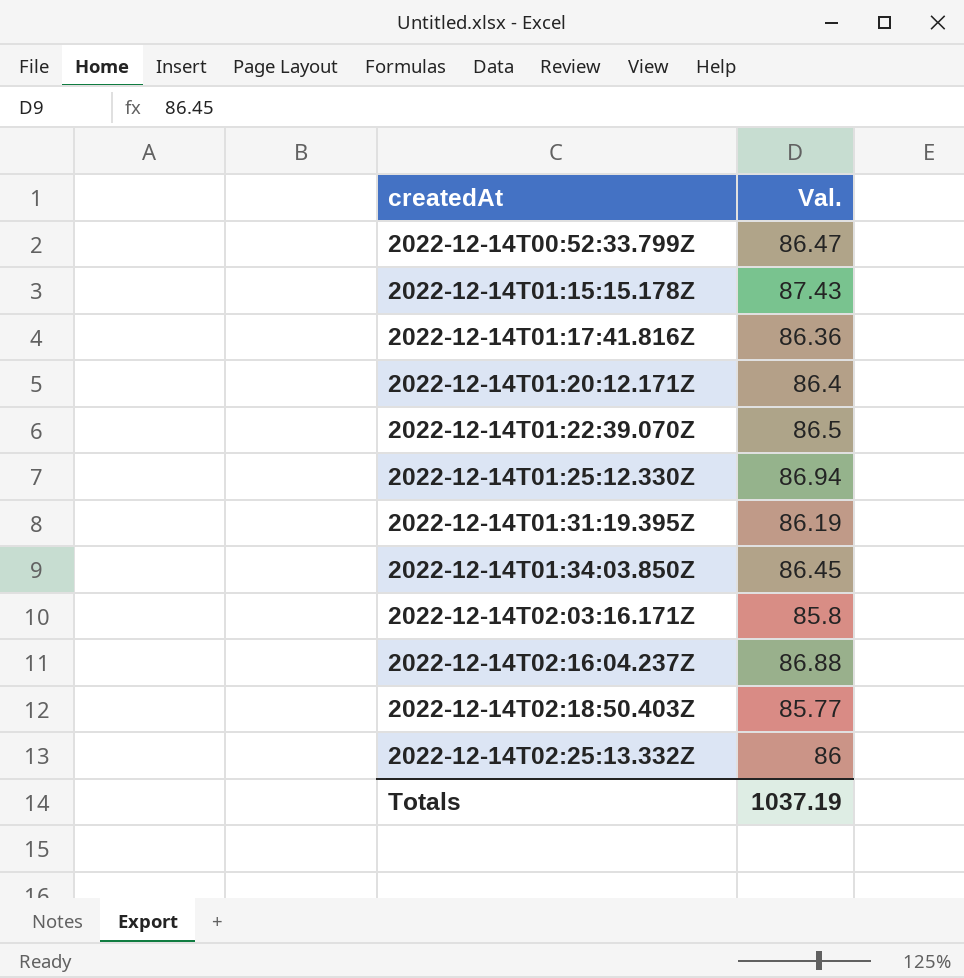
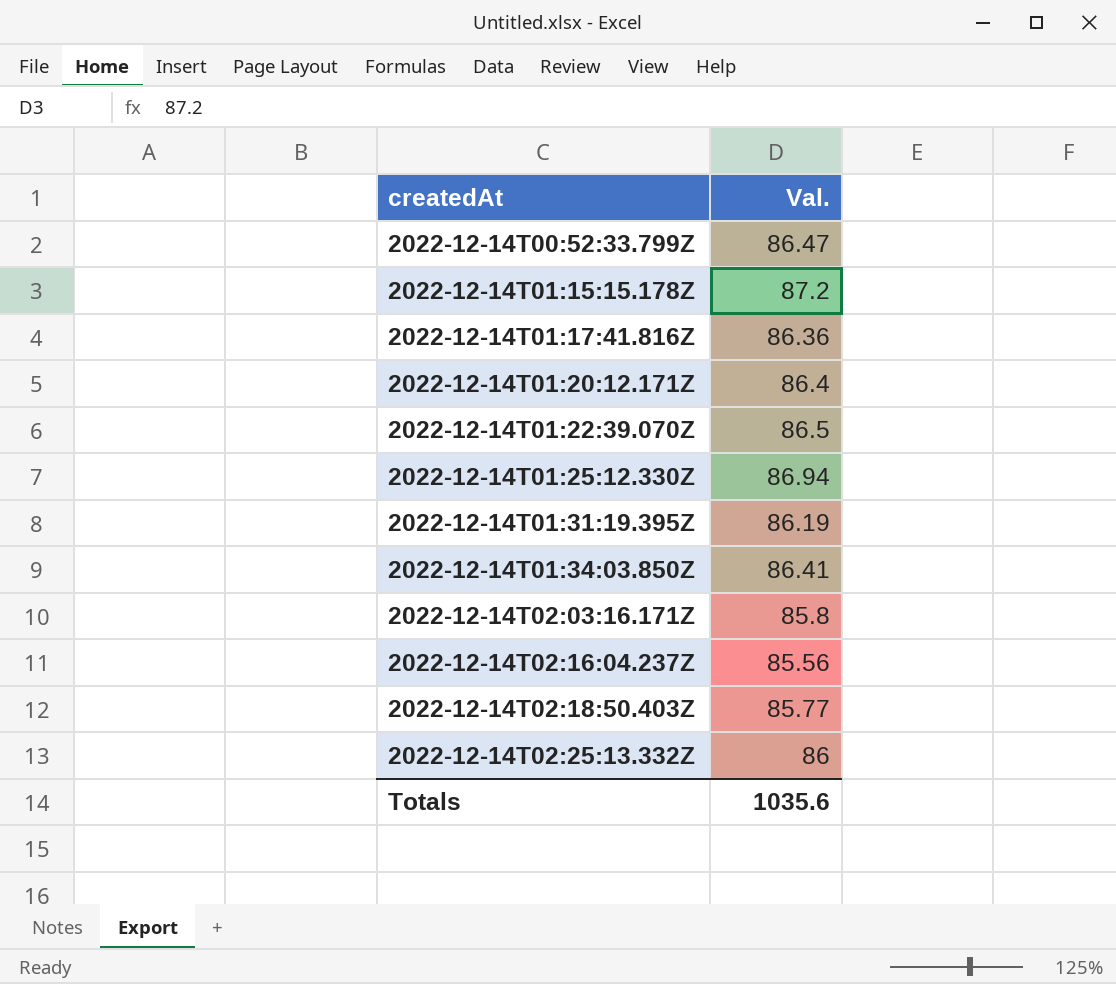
2022-12-14T01:15:15.178Z | Val.: 87.43 -> 87.2
2022-12-14T01:34:03.850Z | Val.: 86.45 -> 86.41
2022-12-14T02:16:04.237Z | Val.: 86.88 -> 85.56
Totals | Val.: 1037.19 -> 1035.6

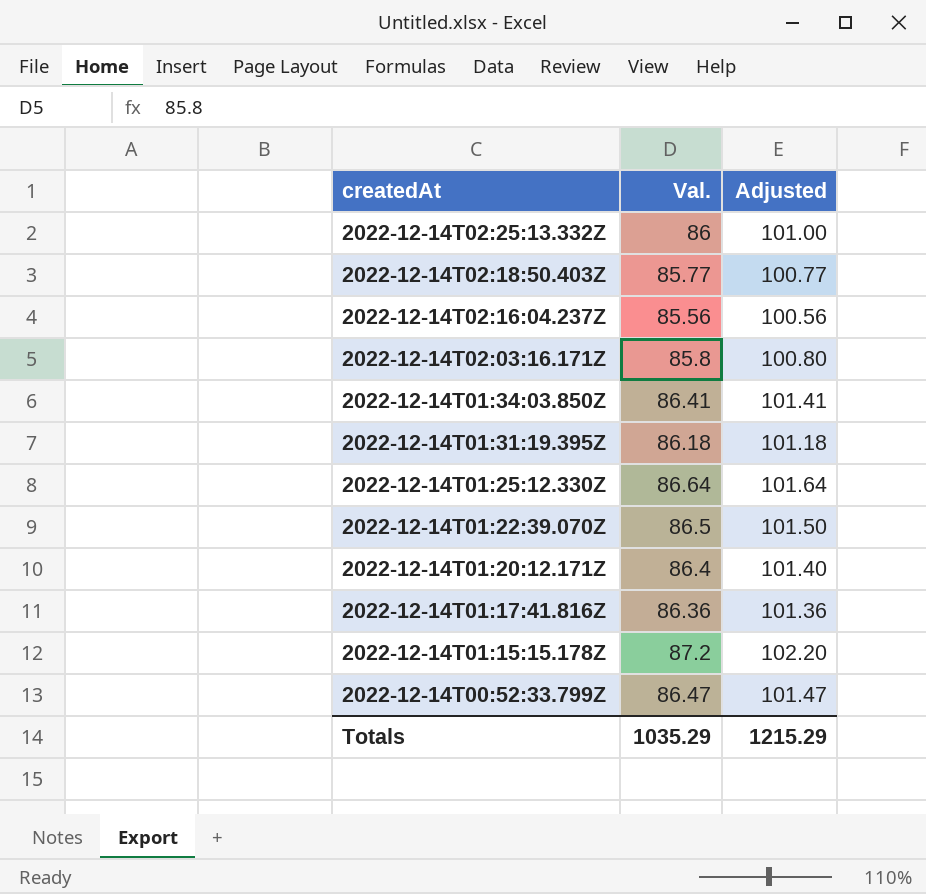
row order: createdAt ascending -> createdAt descending
column Adjusted | formula: none -> [Val.] + 15
2022-12-14T01:31:19.395Z | Val.: 86.19 -> 86.18
2022-12-14T01:25:12.330Z | Val.: 86.94 -> 86.64
Totals | Val.: 1035.6 -> 1035.29

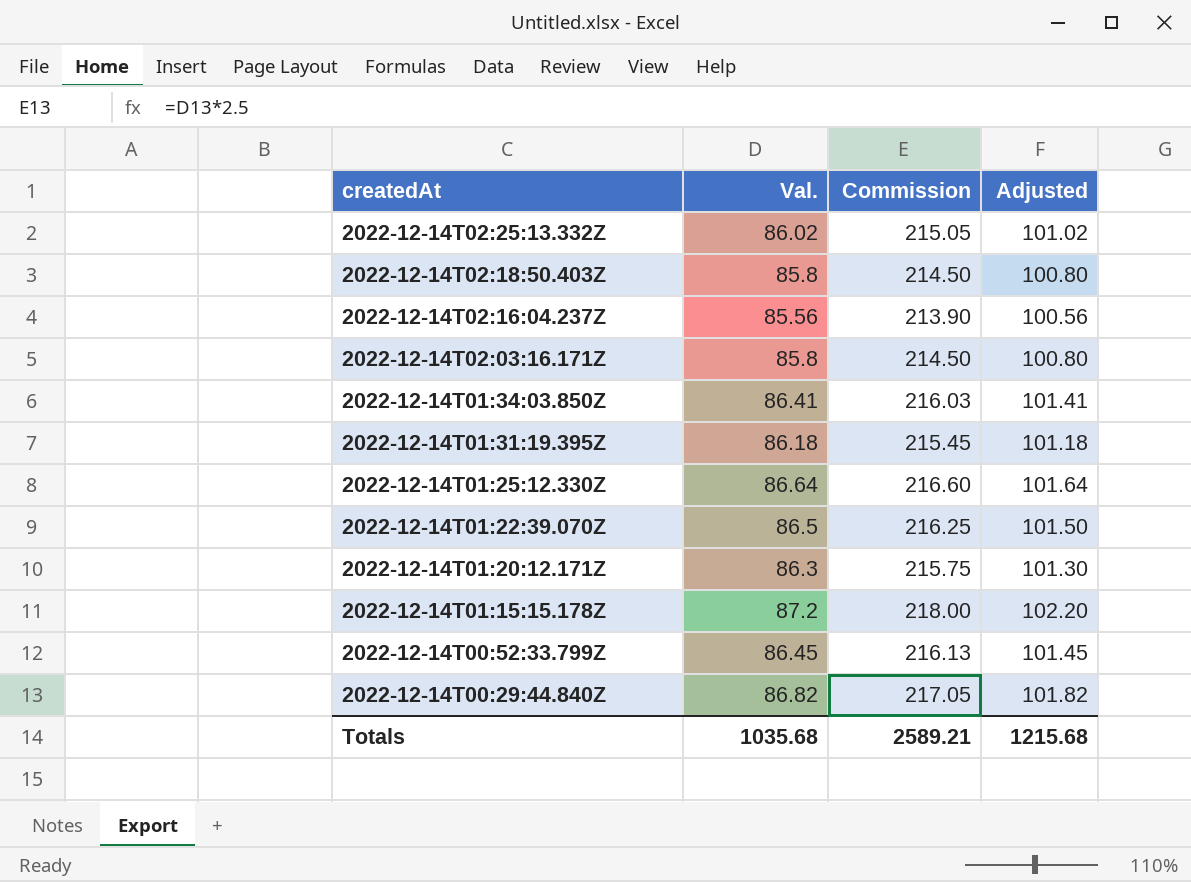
column Commission | formula: none -> [Val.] * 2.5
row 2022-12-14T01:17:41.816Z: 86.36 | 101.36 -> none
2022-12-14T02:25:13.332Z | Val.: 86 -> 86.02
2022-12-14T02:25:13.332Z | Adjusted: 101.00 -> 101.02
2022-12-14T02:18:50.403Z | Val.: 85.77 -> 85.8
2022-12-14T02:18:50.403Z | Adjusted: 100.77 -> 100.80
2022-12-14T01:20:12.171Z | Val.: 86.4 -> 86.3
2022-12-14T01:20:12.171Z | Adjusted: 101.40 -> 101.30
2022-12-14T00:52:33.799Z | Val.: 86.47 -> 86.45
2022-12-14T00:52:33.799Z | Adjusted: 101.47 -> 101.45
row 2022-12-14T00:29:44.840Z: none -> 86.82 | 217.05 | 101.82
Totals | Val.: 1035.29 -> 1035.68
Totals | Adjusted: 1215.29 -> 1215.68

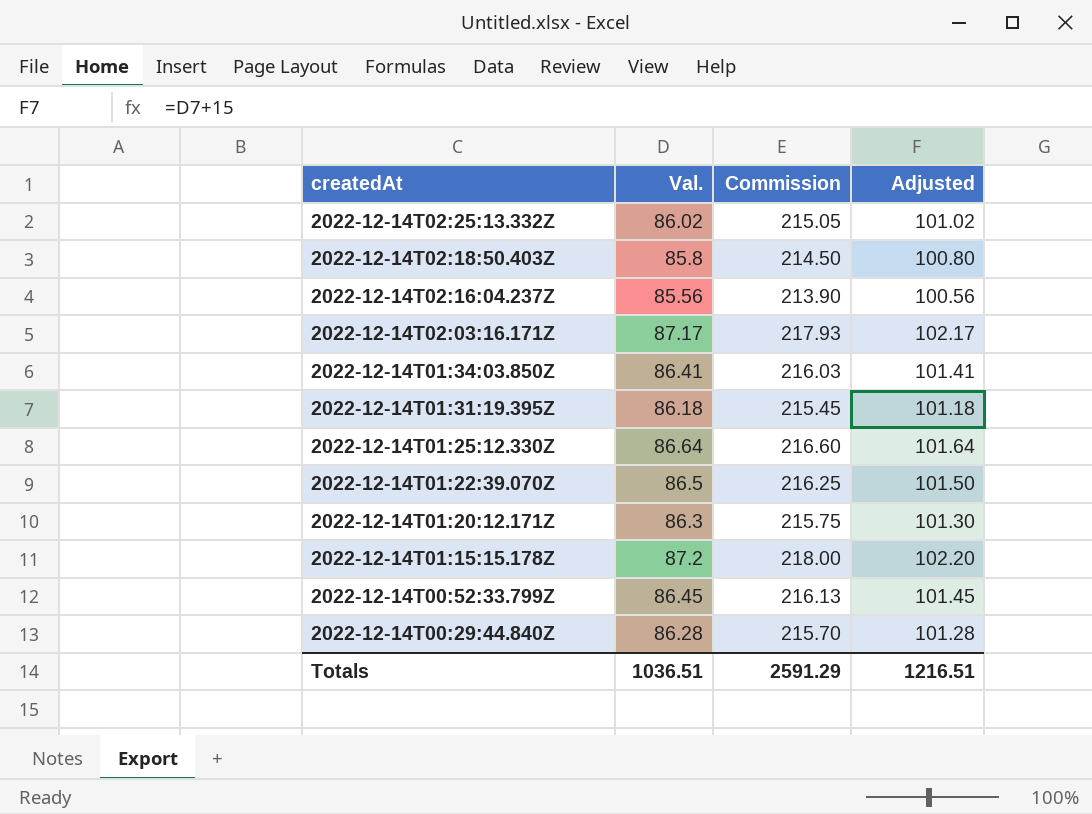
2022-12-14T02:03:16.171Z | Val.: 85.8 -> 87.17
2022-12-14T02:03:16.171Z | Commission: 214.50 -> 217.93
2022-12-14T02:03:16.171Z | Adjusted: 100.80 -> 102.17
2022-12-14T00:29:44.840Z | Val.: 86.82 -> 86.28
2022-12-14T00:29:44.840Z | Commission: 217.05 -> 215.70
2022-12-14T00:29:44.840Z | Adjusted: 101.82 -> 101.28
Totals | Val.: 1035.68 -> 1036.51
Totals | Commission: 2589.21 -> 2591.29
Totals | Adjusted: 1215.68 -> 1216.51

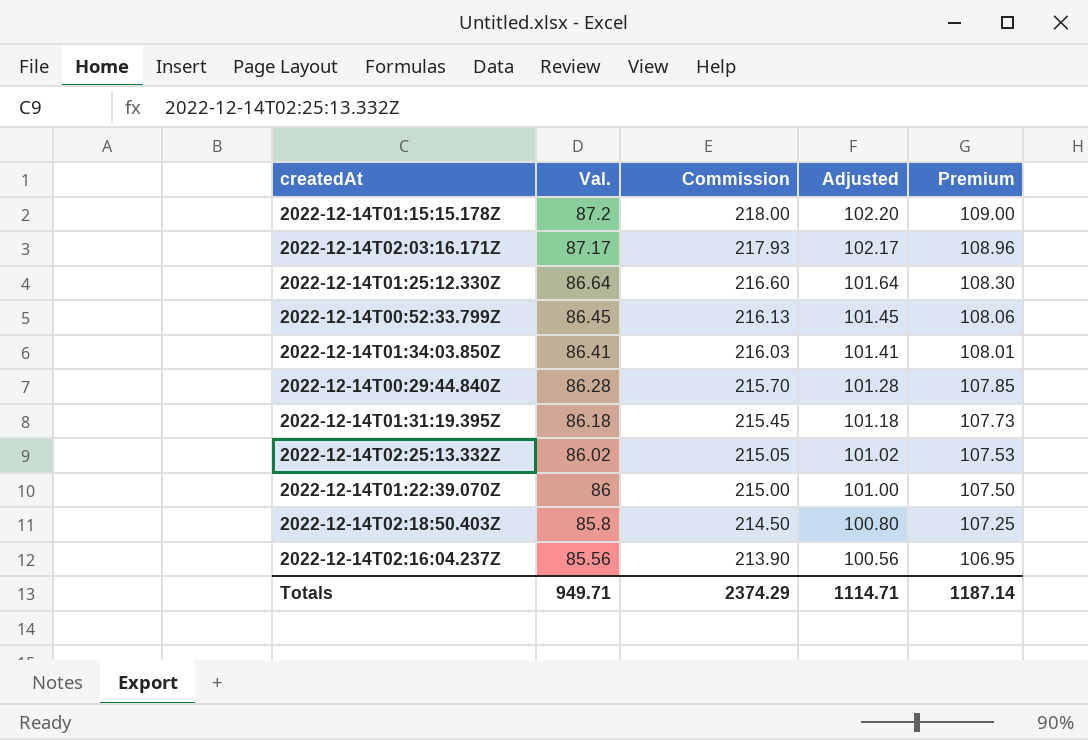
row order: createdAt descending -> Val. descending
column Premium | formula: none -> [Val.] * 1.25
row 2022-12-14T01:20:12.171Z: 86.3 | 215.75 | 101.30 -> none
2022-12-14T01:22:39.070Z | Val.: 86.5 -> 86
2022-12-14T01:22:39.070Z | Commission: 216.25 -> 215.00
2022-12-14T01:22:39.070Z | Adjusted: 101.50 -> 101.00
Totals | Val.: 1036.51 -> 949.71
Totals | Commission: 2591.29 -> 2374.29
Totals | Adjusted: 1216.51 -> 1114.71

